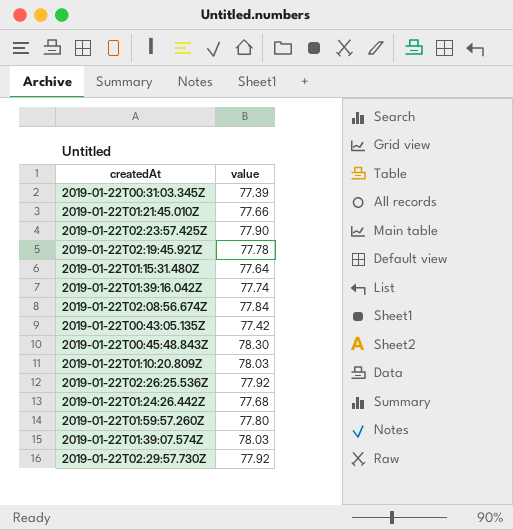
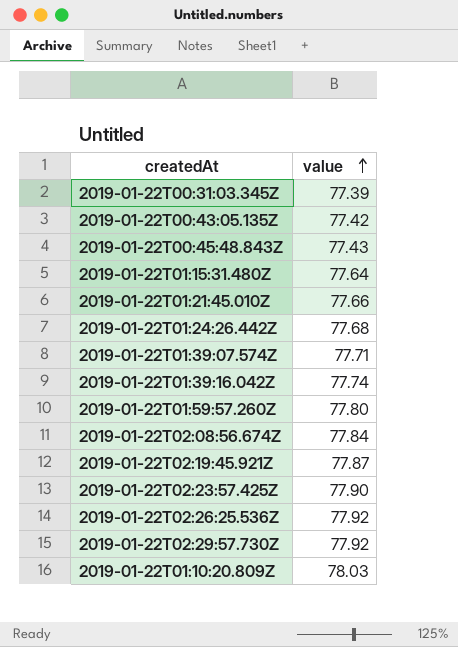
row order: none -> value ascending
2019-01-22T00:45:48.843Z | value: 78.30 -> 77.43
2019-01-22T01:39:07.574Z | value: 78.03 -> 77.71
2019-01-22T02:19:45.921Z | value: 77.78 -> 77.87

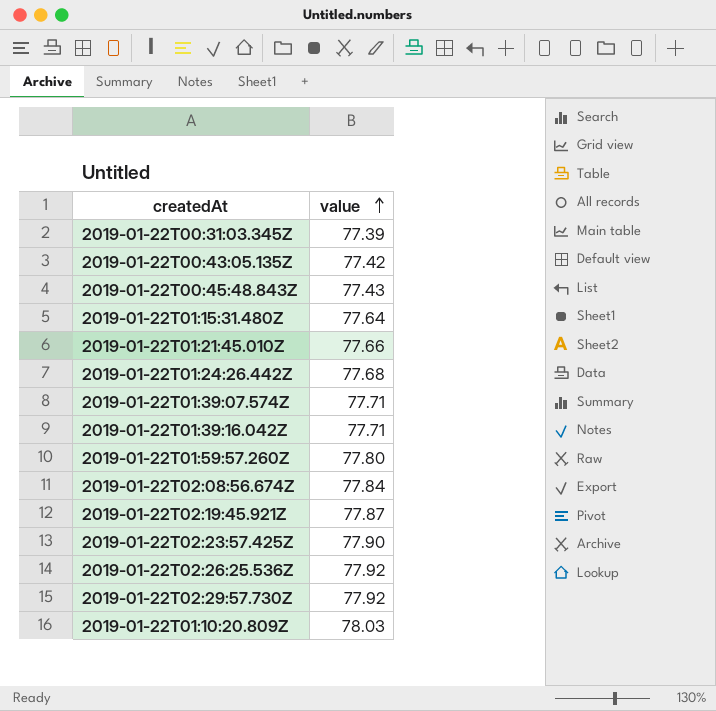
2019-01-22T01:39:16.042Z | value: 77.74 -> 77.71

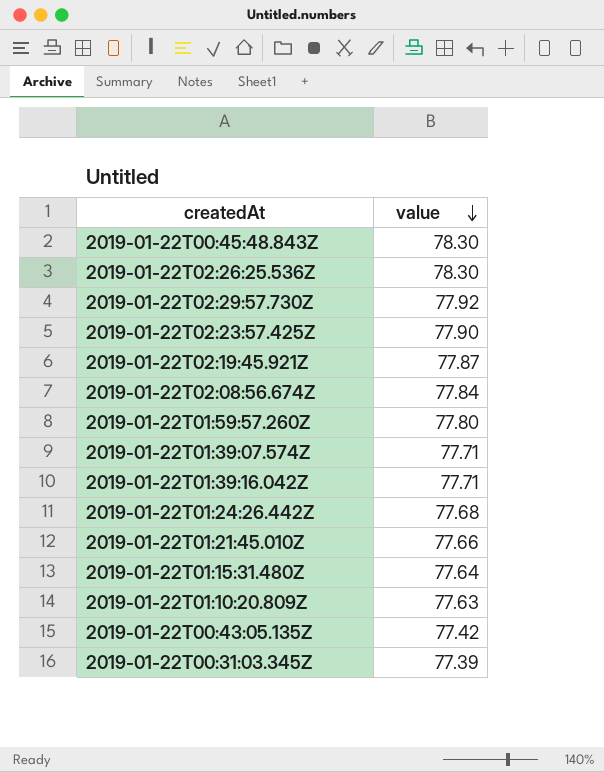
row order: value ascending -> value descending
2019-01-22T00:45:48.843Z | value: 77.43 -> 78.30
2019-01-22T02:26:25.536Z | value: 77.92 -> 78.30
2019-01-22T01:10:20.809Z | value: 78.03 -> 77.63

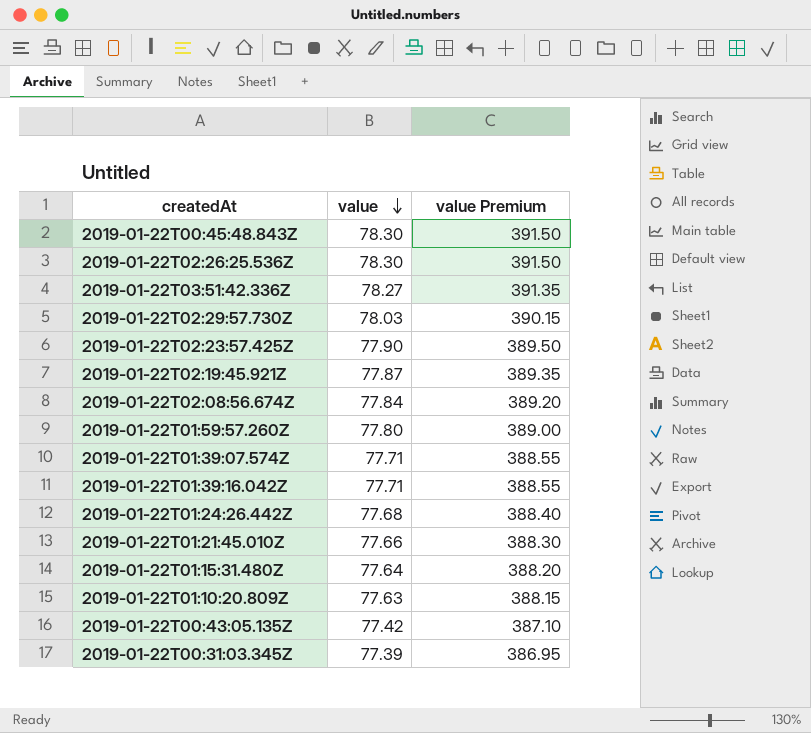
column value Premium | formula: none -> [value] * 5
row 2019-01-22T03:51:42.336Z: none -> 78.27 | 391.35
2019-01-22T02:29:57.730Z | value: 77.92 -> 78.03

